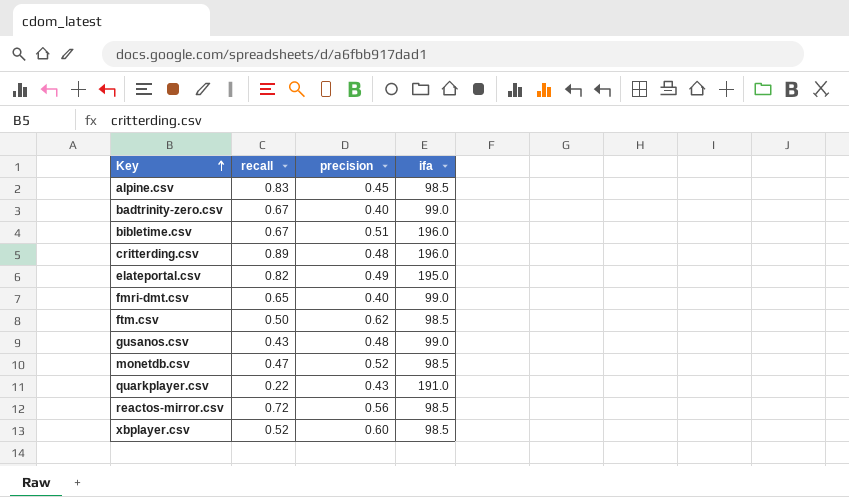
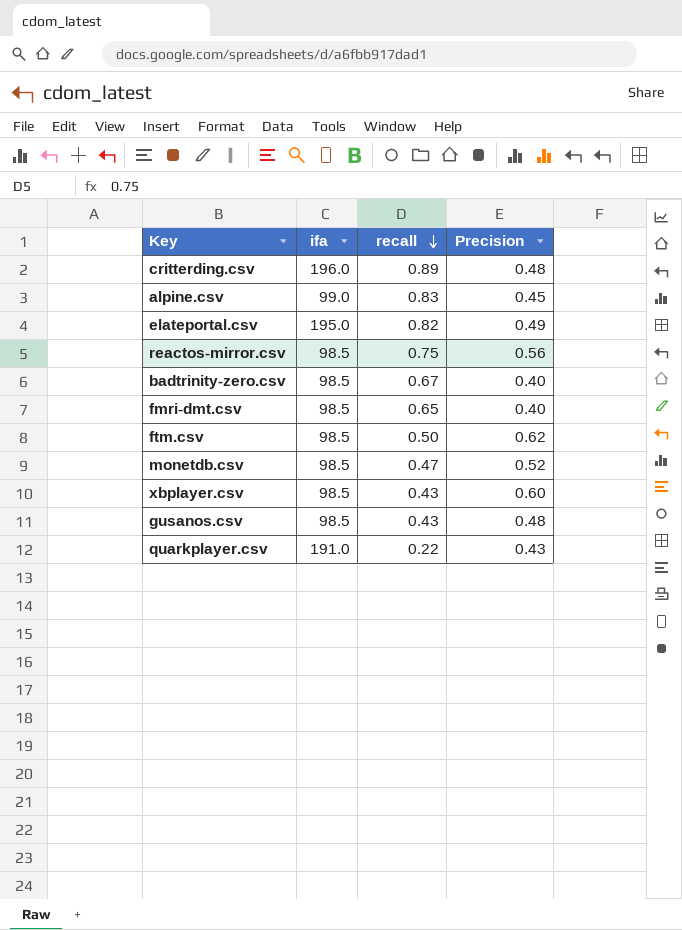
row order: Key ascending -> recall descending
column ifa | position: 4 -> 2
column name: precision -> Precision
row bibletime.csv: 0.67 | 0.51 | 196.0 -> none
alpine.csv | ifa: 98.5 -> 99.0
reactos-mirror.csv | recall: 0.72 -> 0.75
badtrinity-zero.csv | ifa: 99.0 -> 98.5
fmri-dmt.csv | ifa: 99.0 -> 98.5
xbplayer.csv | recall: 0.52 -> 0.43
gusanos.csv | ifa: 99.0 -> 98.5

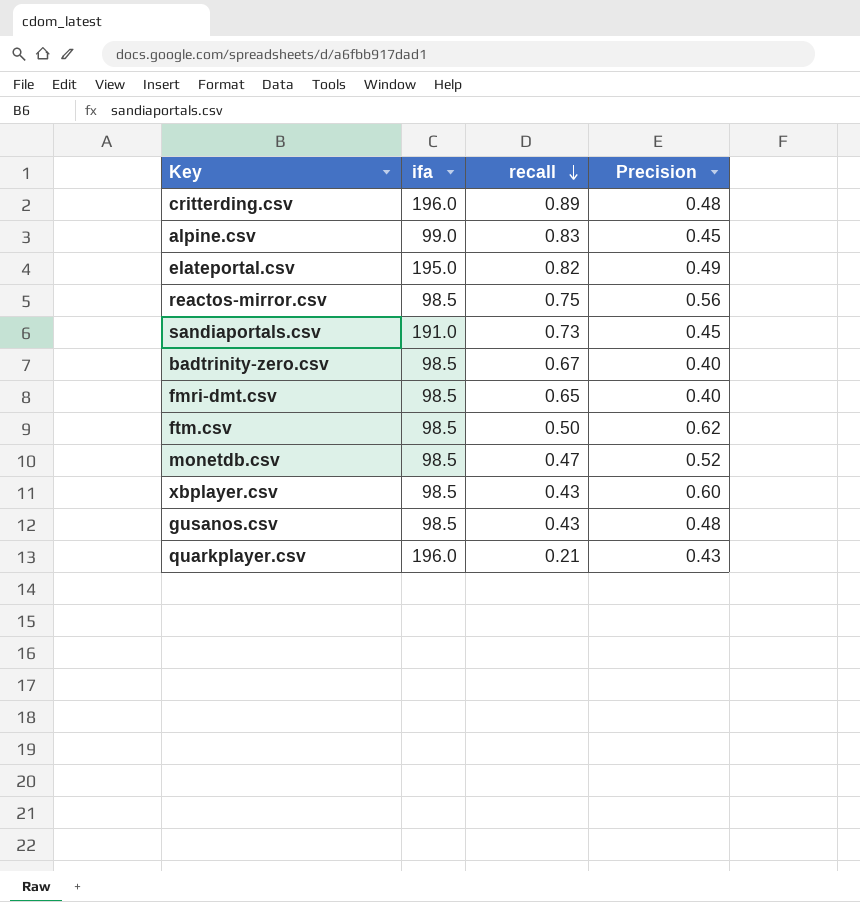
row sandiaportals.csv: none -> 191.0 | 0.73 | 0.45
quarkplayer.csv | ifa: 191.0 -> 196.0
quarkplayer.csv | recall: 0.22 -> 0.21

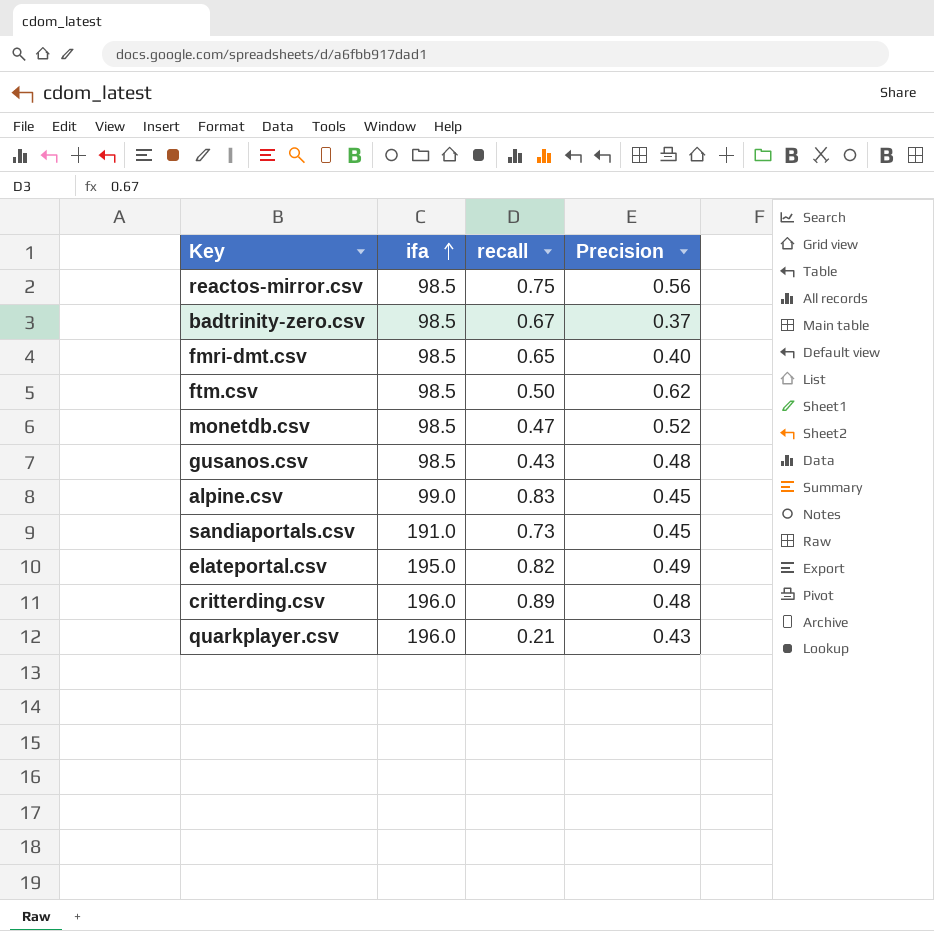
row order: recall descending -> ifa ascending
row xbplayer.csv: 98.5 | 0.43 | 0.60 -> none
badtrinity-zero.csv | Precision: 0.40 -> 0.37

